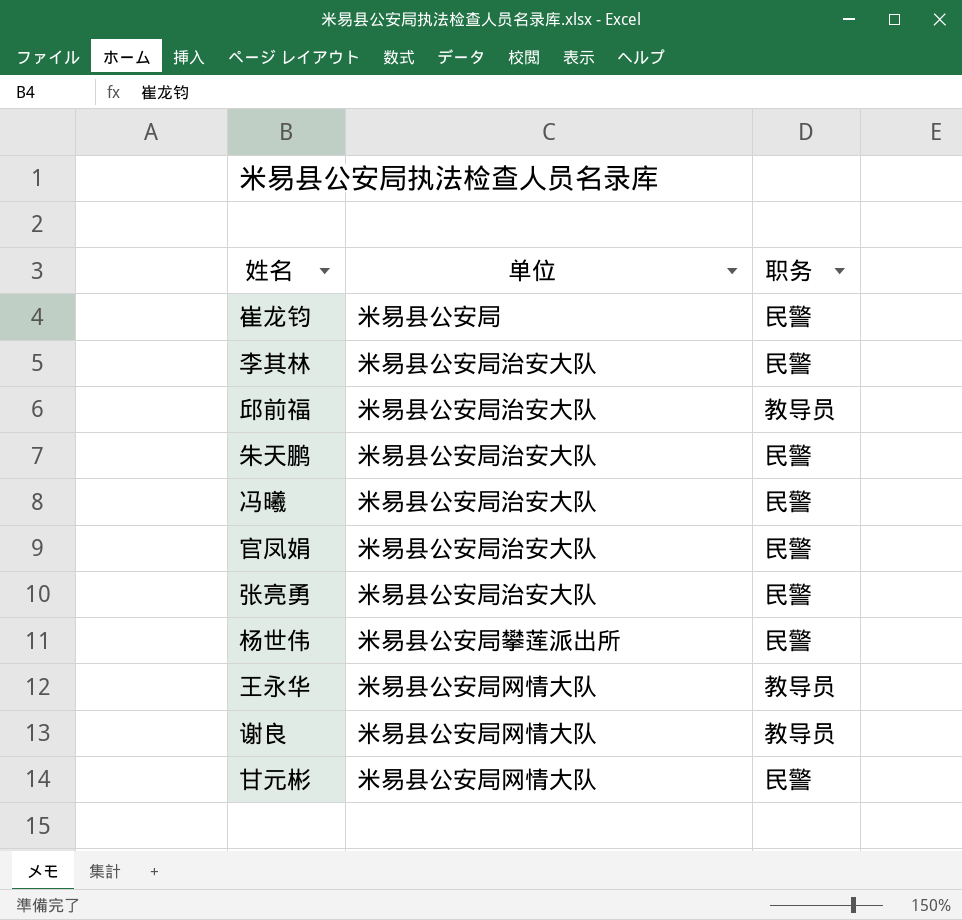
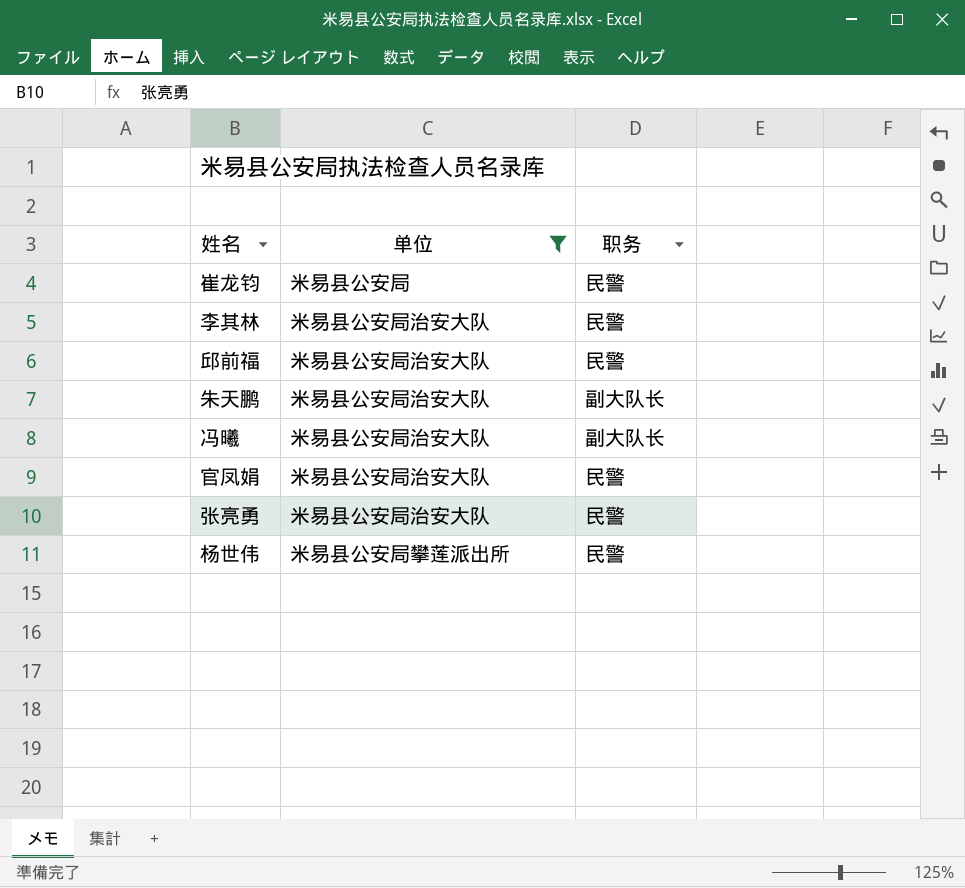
filter: none -> 单位 != 米易县公安局网情大队
邱前福 | 职务: 教导员 -> 民警
朱天鹏 | 职务: 民警 -> 副大队长
冯曦 | 职务: 民警 -> 副大队长

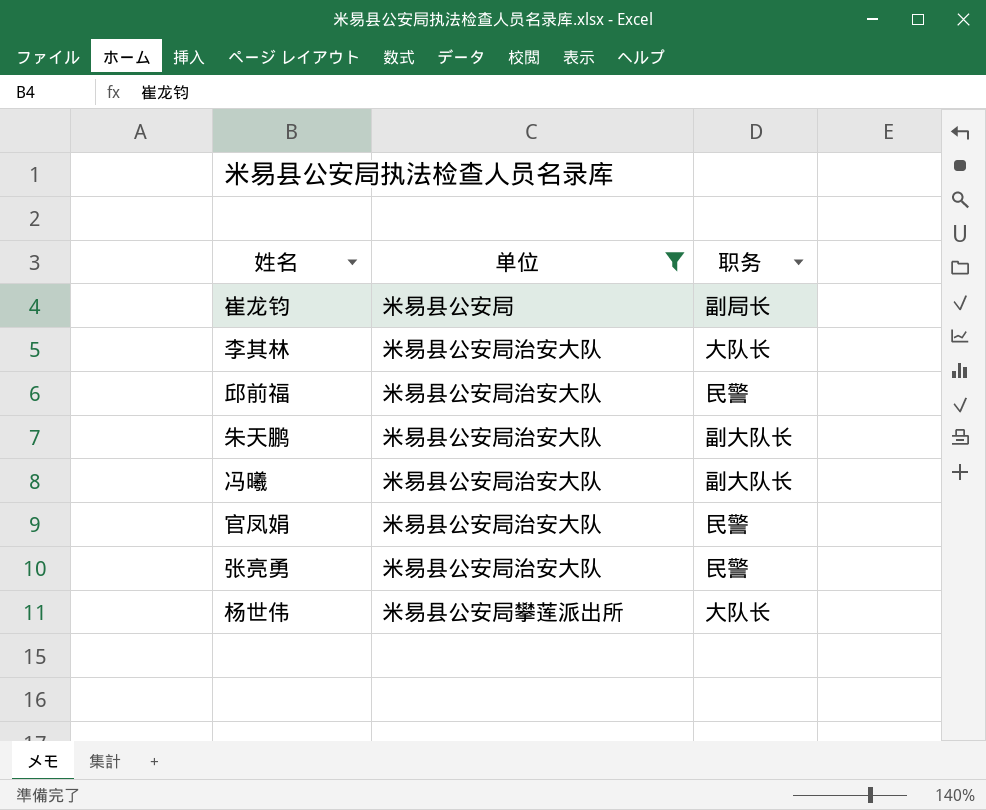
崔龙钧 | 职务: 民警 -> 副局长
李其林 | 职务: 民警 -> 大队长
杨世伟 | 职务: 民警 -> 大队长

